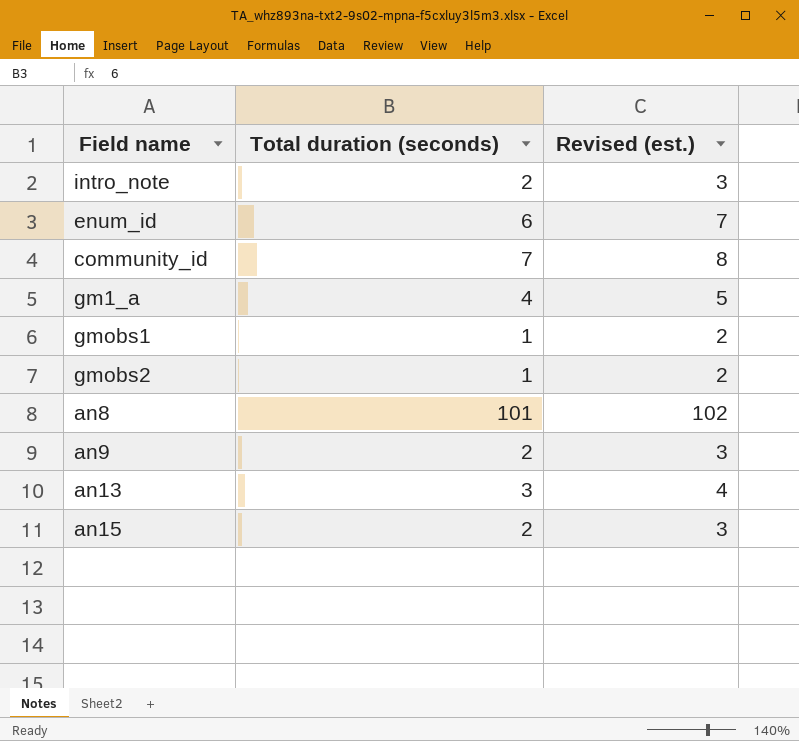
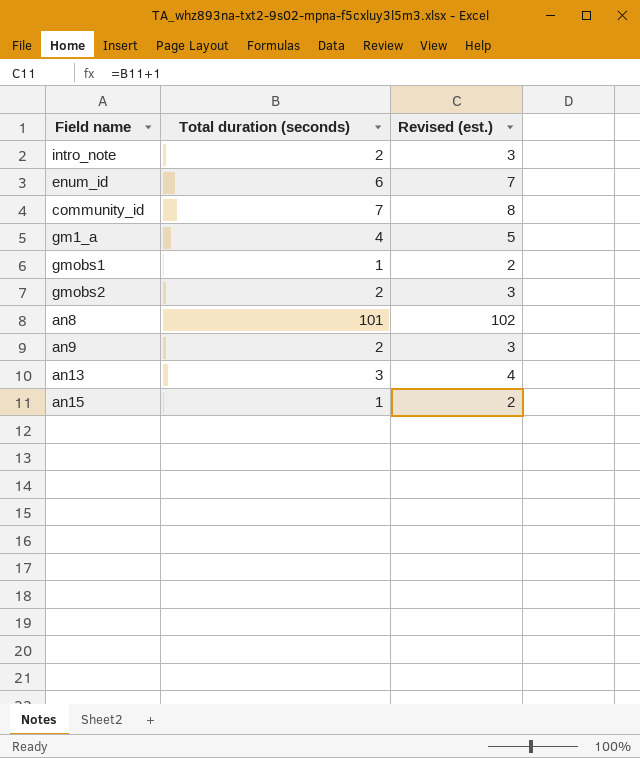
gmobs2 | Total duration (seconds): 1 -> 2
gmobs2 | Revised (est.): 2 -> 3
an15 | Total duration (seconds): 2 -> 1
an15 | Revised (est.): 3 -> 2

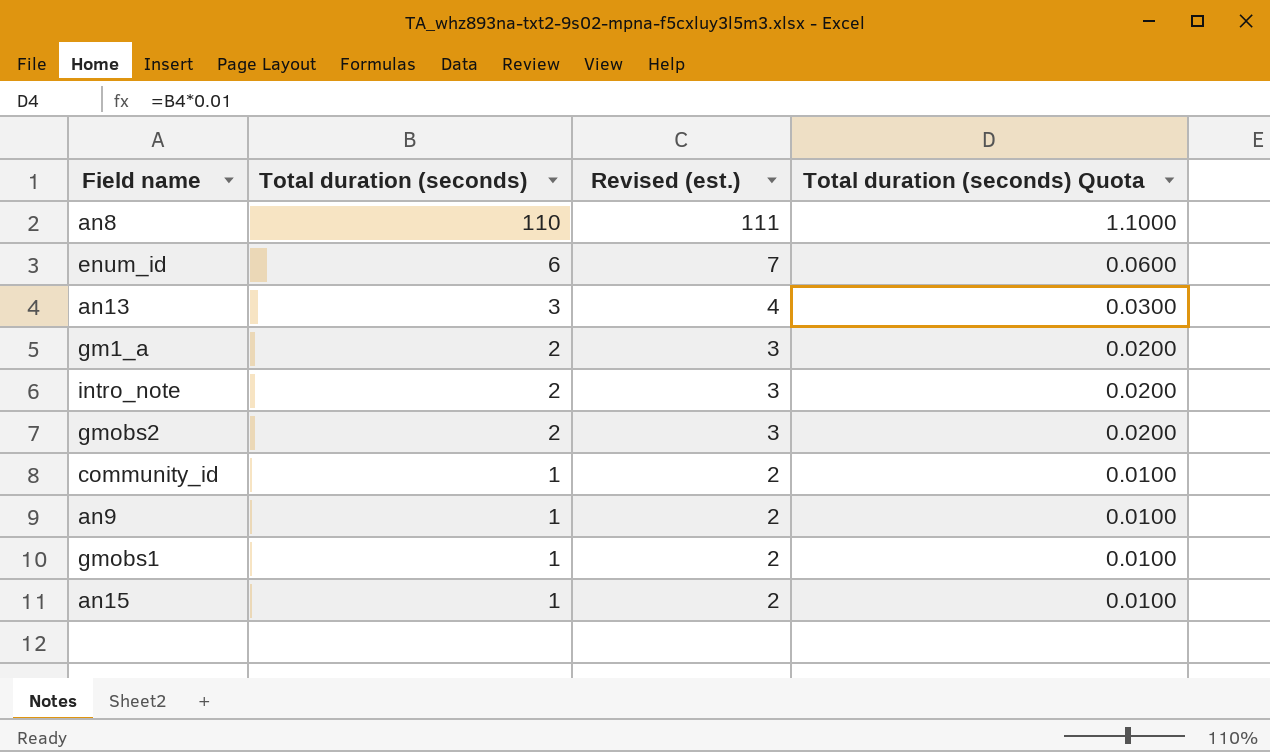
row order: none -> Total duration (seconds) descending
column Total duration (seconds) Quota | formula: none -> [Total duration (seconds)] * 0.01
an8 | Total duration (seconds): 101 -> 110
an8 | Revised (est.): 102 -> 111
gm1_a | Total duration (seconds): 4 -> 2
gm1_a | Revised (est.): 5 -> 3
community_id | Total duration (seconds): 7 -> 1
community_id | Revised (est.): 8 -> 2
an9 | Total duration (seconds): 2 -> 1
an9 | Revised (est.): 3 -> 2

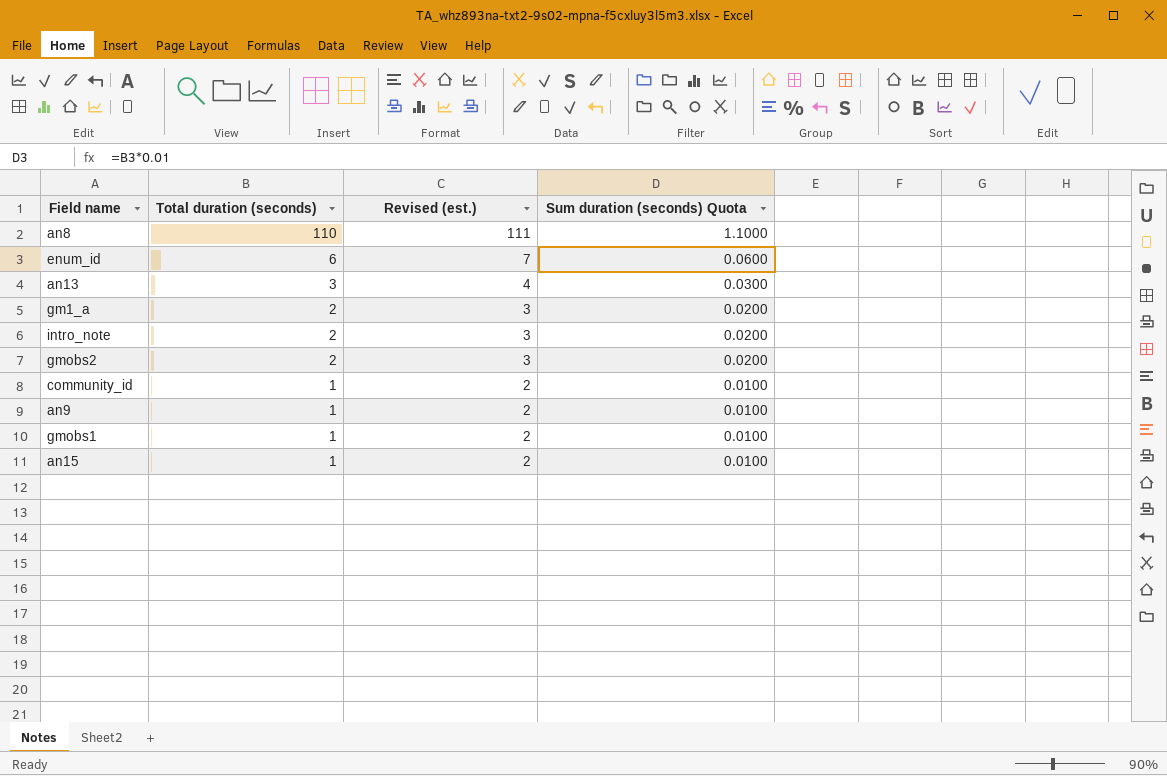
column name: Total duration (seconds) Quota -> Sum duration (seconds) Quota

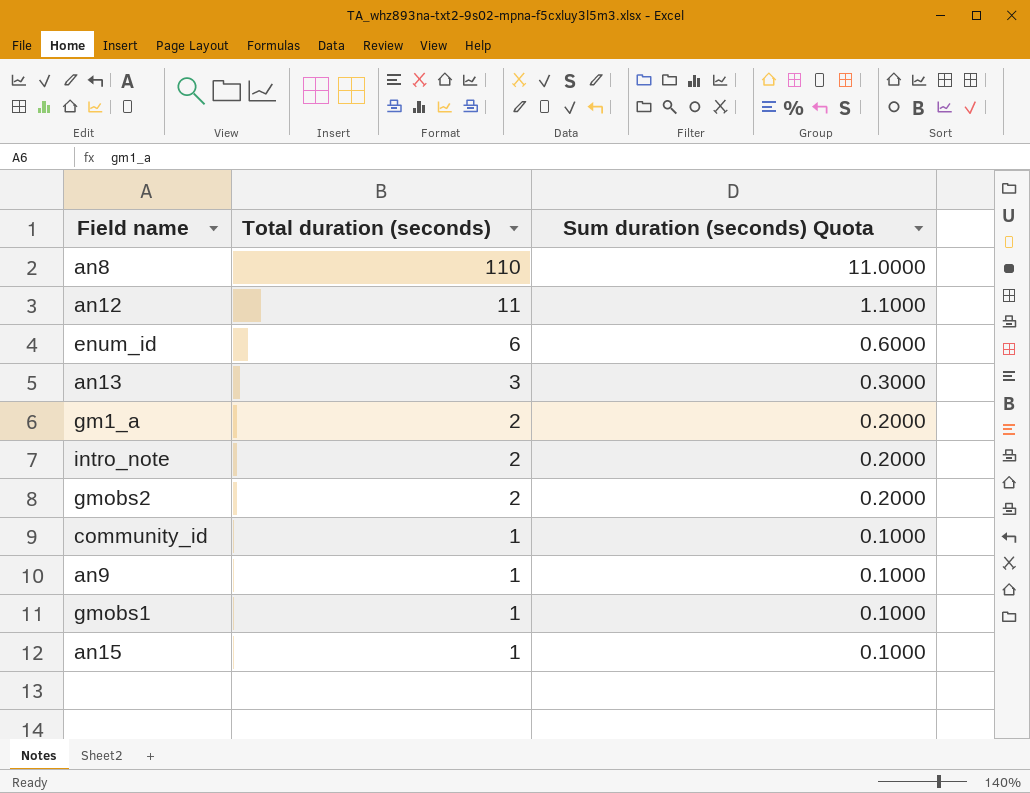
column Revised (est.) | formula: [Total duration (seconds)] + 1 -> none
column Sum duration (seconds) Quota | formula: [Total duration (seconds)] * 0.01 -> [Total duration (seconds)] * 0.1
row an12: none -> 11 | 1.1000

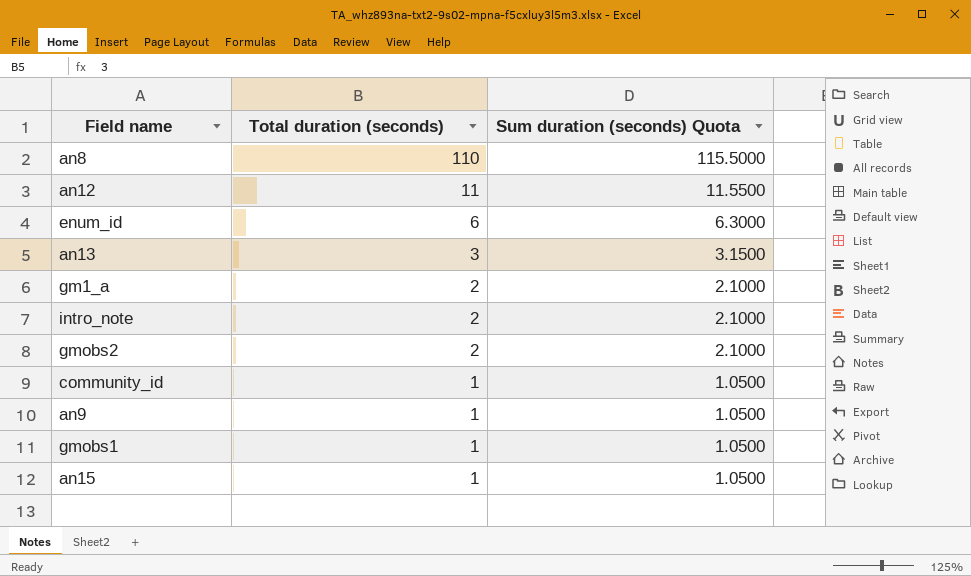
column Sum duration (seconds) Quota | formula: [Total duration (seconds)] * 0.1 -> [Total duration (seconds)] * 1.05

